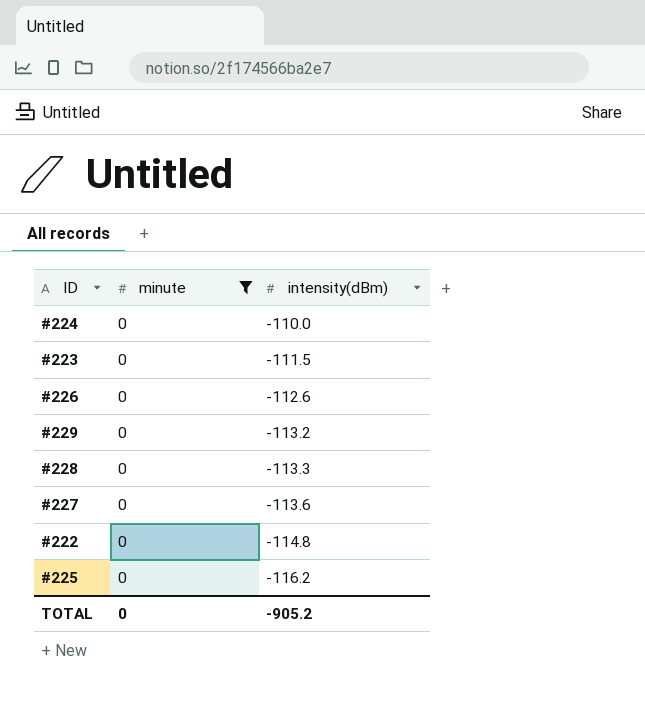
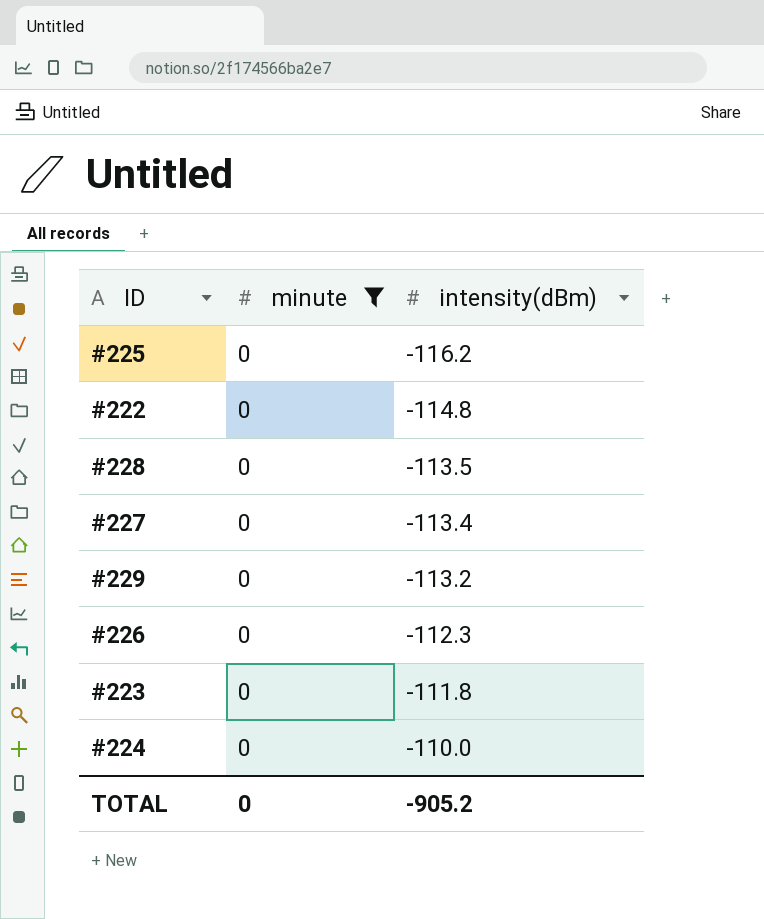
row order: intensity(dBm) descending -> intensity(dBm) ascending
#228 | intensity(dBm): -113.3 -> -113.5
#227 | intensity(dBm): -113.6 -> -113.4
#226 | intensity(dBm): -112.6 -> -112.3
#223 | intensity(dBm): -111.5 -> -111.8

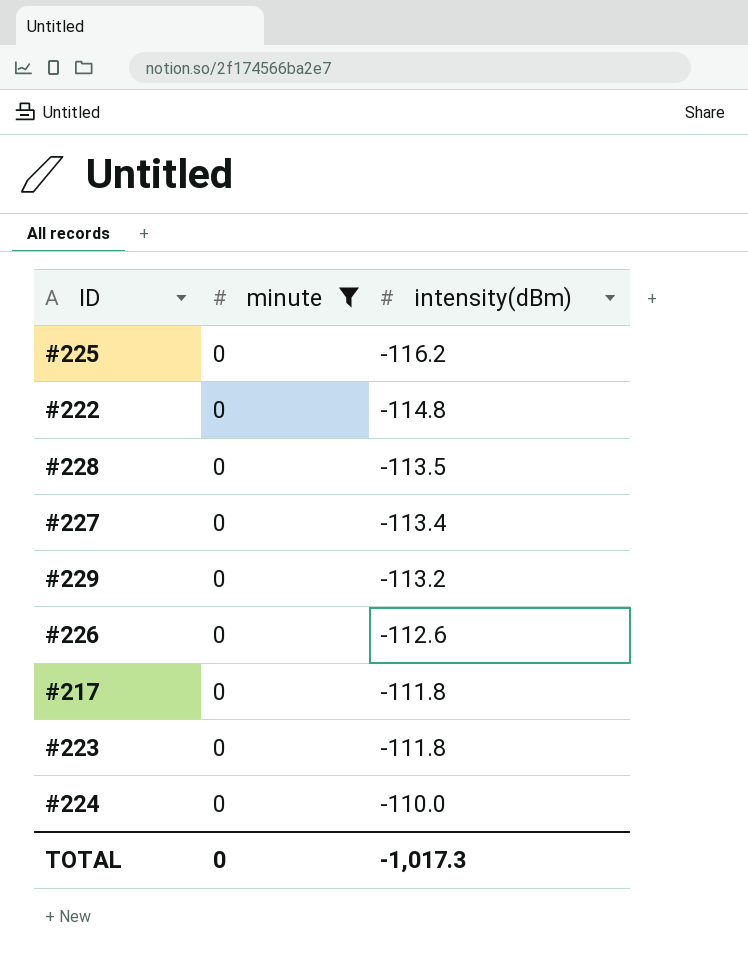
#226 | intensity(dBm): -112.3 -> -112.6
row #217: none -> 0 | -111.8
TOTAL | intensity(dBm): -905.2 -> -1,017.3

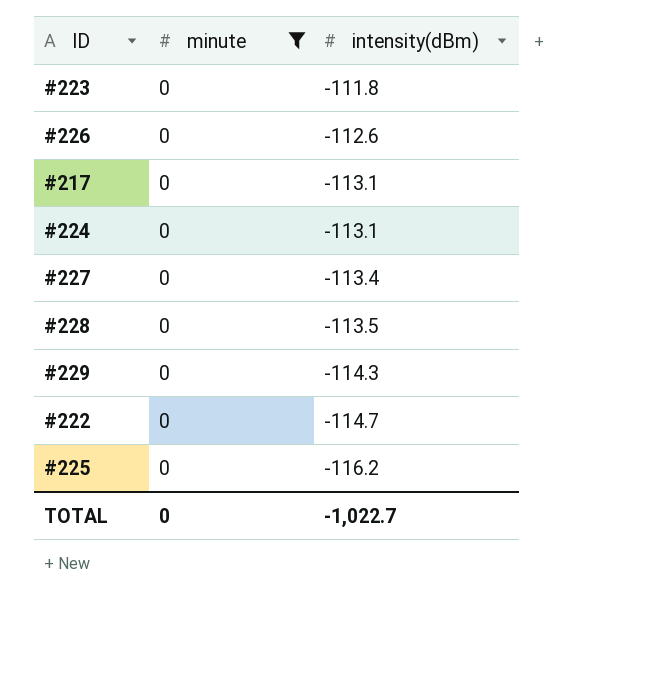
row order: intensity(dBm) ascending -> intensity(dBm) descending
#217 | intensity(dBm): -111.8 -> -113.1
#224 | intensity(dBm): -110.0 -> -113.1
#229 | intensity(dBm): -113.2 -> -114.3
#222 | intensity(dBm): -114.8 -> -114.7
TOTAL | intensity(dBm): -1,017.3 -> -1,022.7

